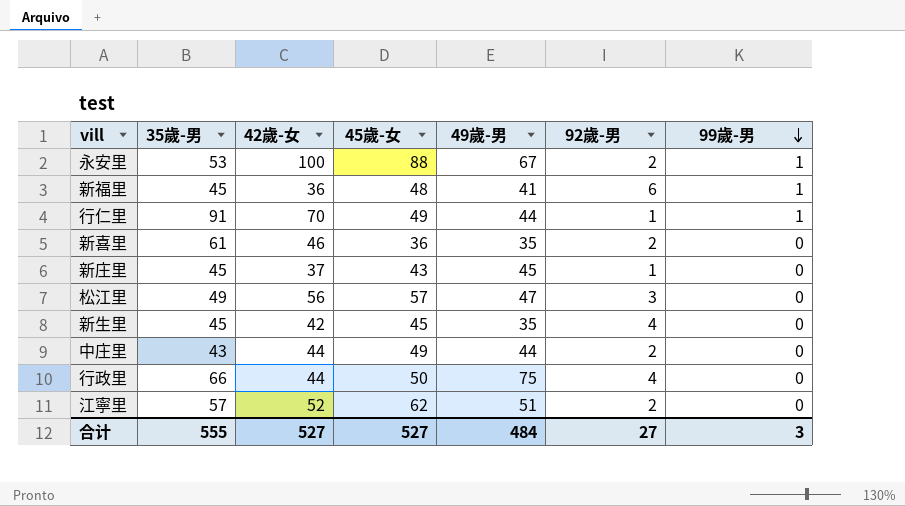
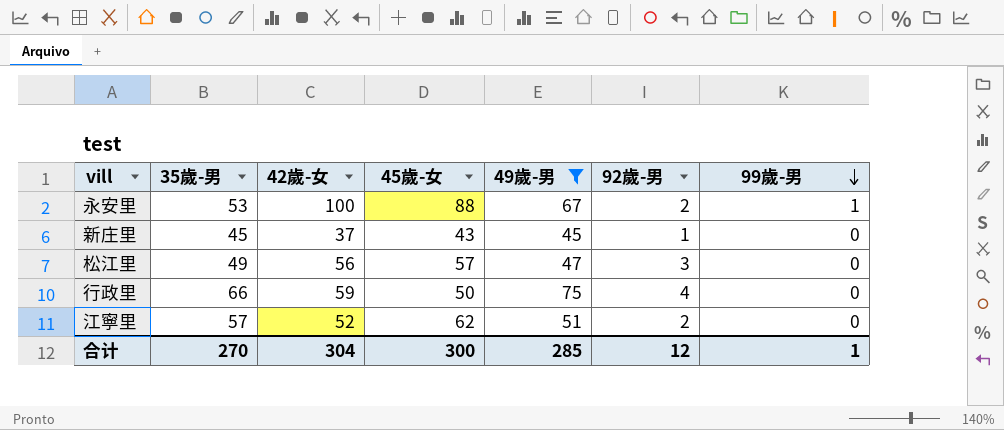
filter: none -> 49歲-男 >= 45
行政里 | 42歲-女: 44 -> 59
合计 | 35歲-男: 555 -> 270
合计 | 42歲-女: 527 -> 304
合计 | 45歲-女: 527 -> 300
合计 | 49歲-男: 484 -> 285
合计 | 92歲-男: 27 -> 12
合计 | 99歲-男: 3 -> 1

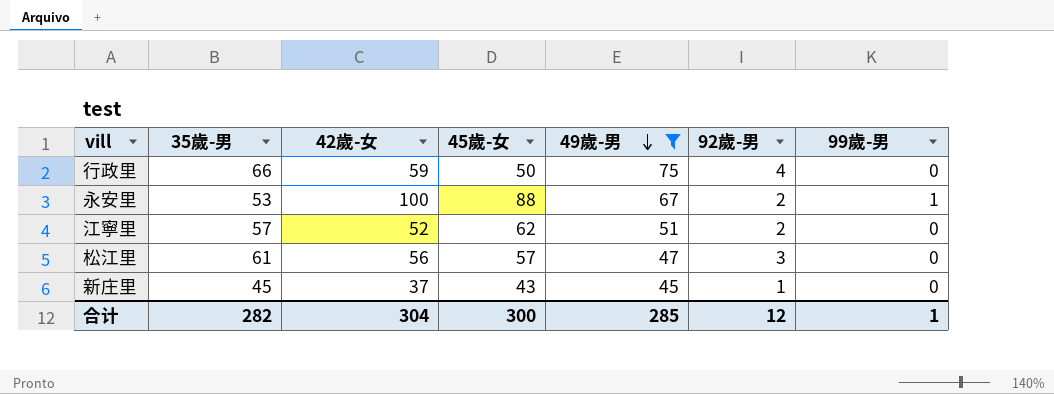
row order: 99歲-男 descending -> 49歲-男 descending
松江里 | 35歲-男: 49 -> 61
合计 | 35歲-男: 270 -> 282

